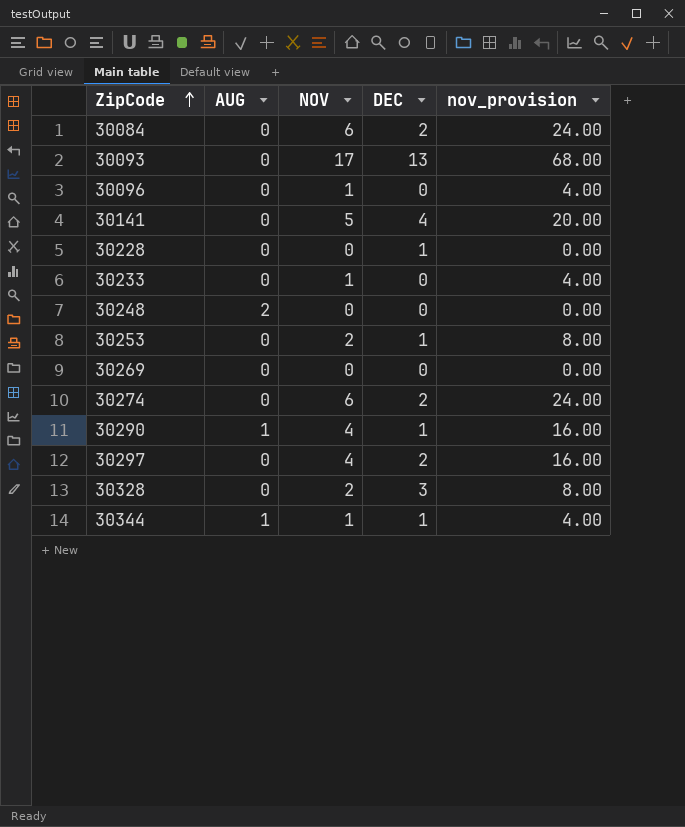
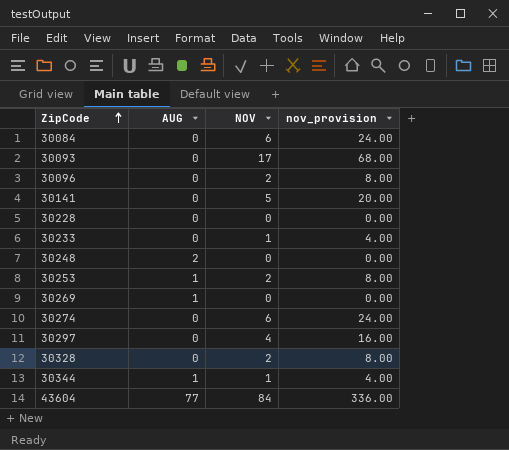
column DEC | position: 4 -> none
row 30290: 1 | 4 | 1 | 16.00 -> none
30096 | NOV: 1 -> 2
30096 | nov_provision: 4.00 -> 8.00
30253 | AUG: 0 -> 1
30269 | AUG: 0 -> 1
row 43604: none -> 77 | 84 | 336.00

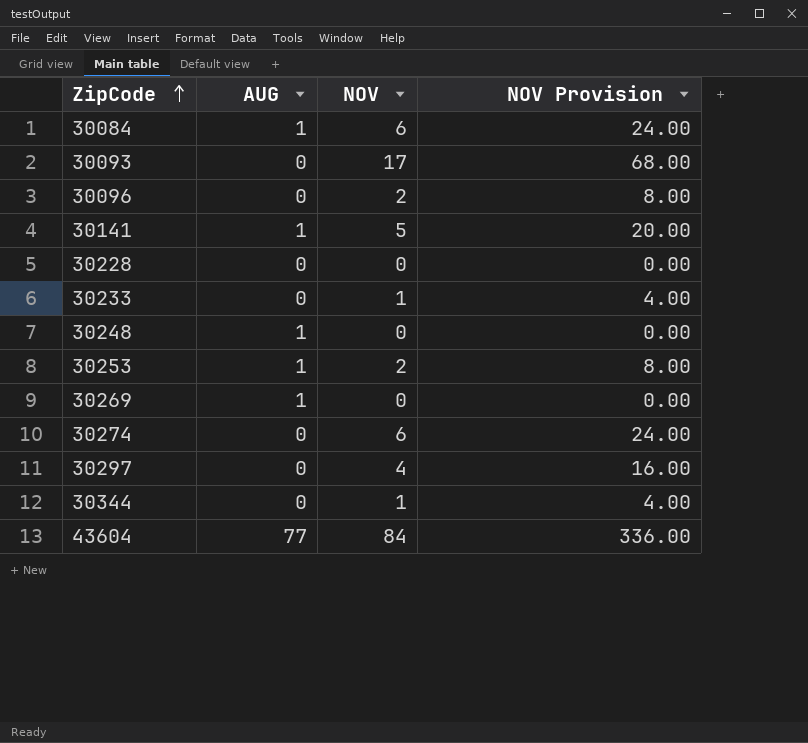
column name: nov_provision -> NOV Provision
row 30328: 0 | 2 | 8.00 -> none
30084 | AUG: 0 -> 1
30141 | AUG: 0 -> 1
30248 | AUG: 2 -> 1
30344 | AUG: 1 -> 0

